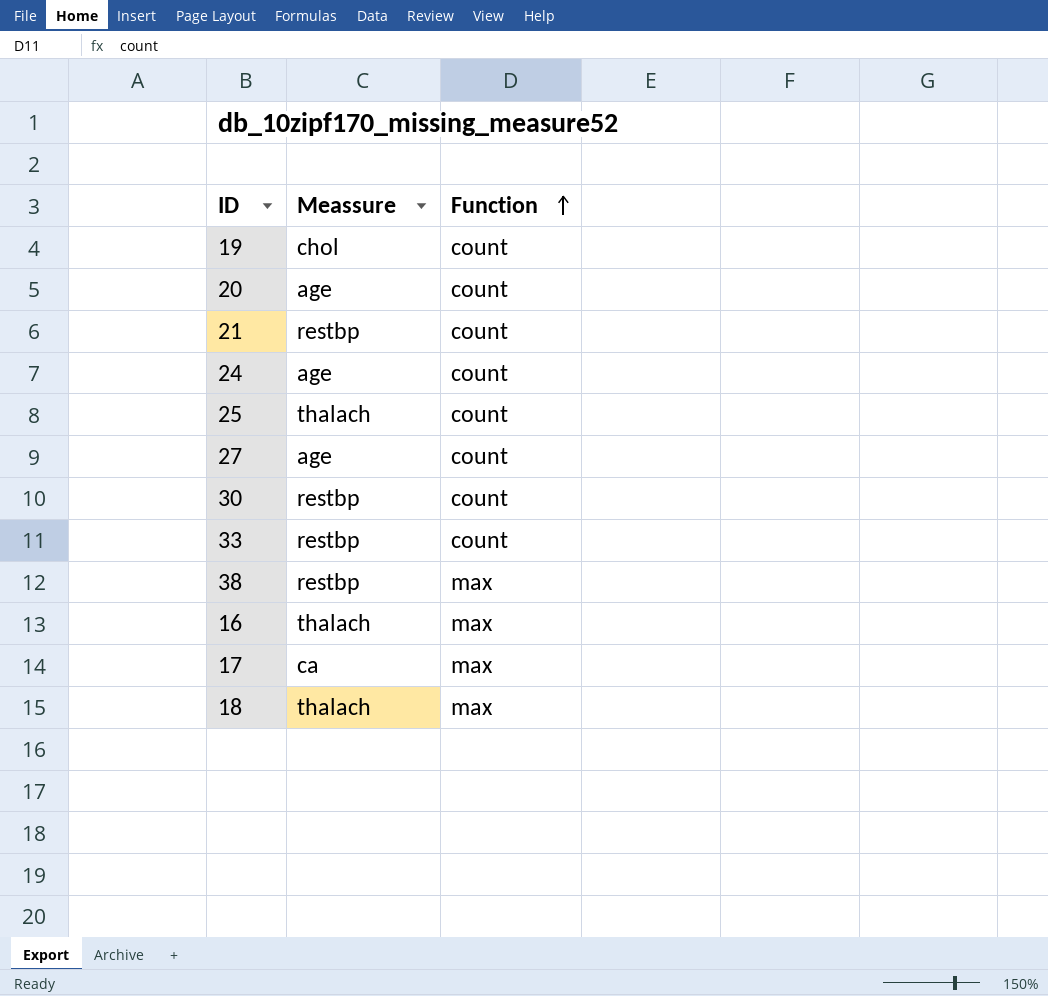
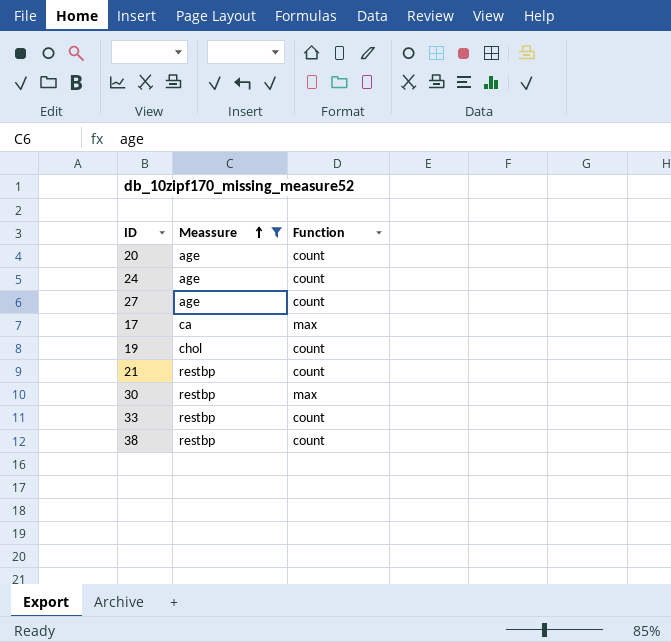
filter: none -> Meassure != thalach
row order: Function ascending -> Meassure ascending
30 | Function: count -> max
38 | Function: max -> count

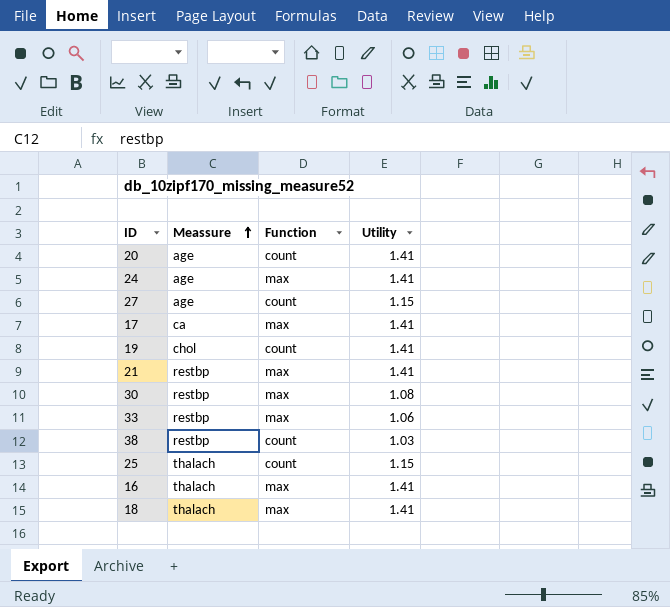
filter: Meassure != thalach -> none
column Utility | position: none -> 4
24 | Function: count -> max
21 | Function: count -> max
33 | Function: count -> max

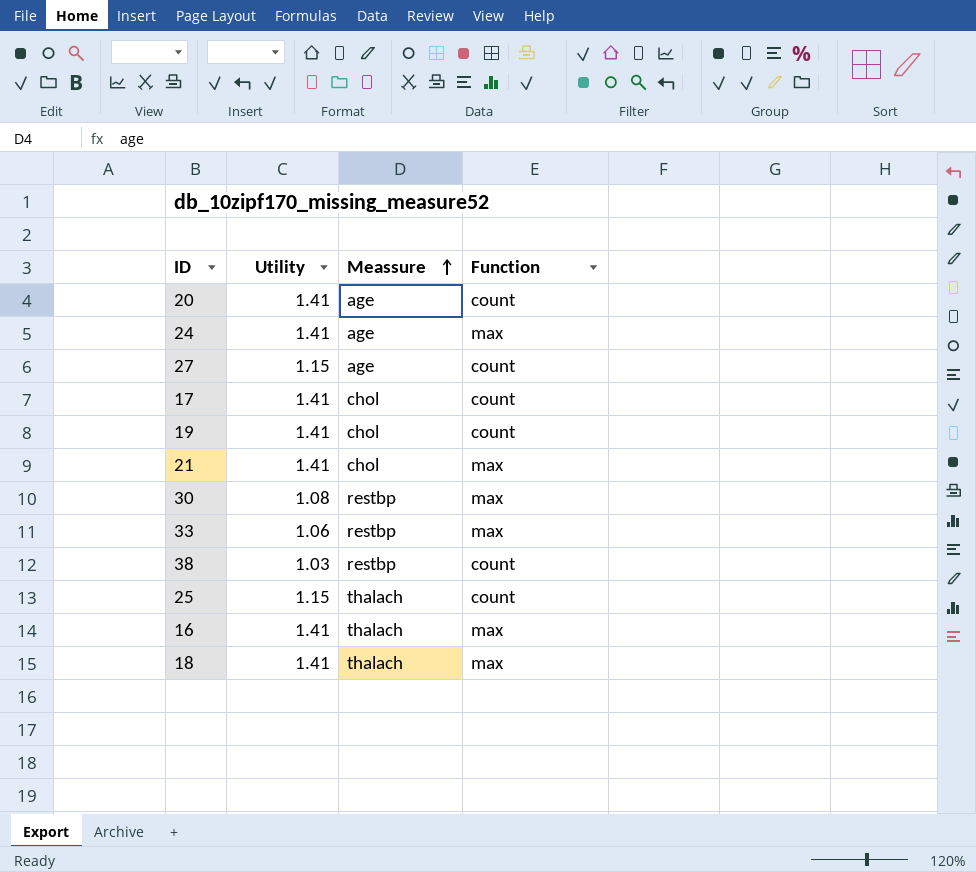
column Utility | position: 4 -> 2
17 | Meassure: ca -> chol
17 | Function: max -> count
21 | Meassure: restbp -> chol

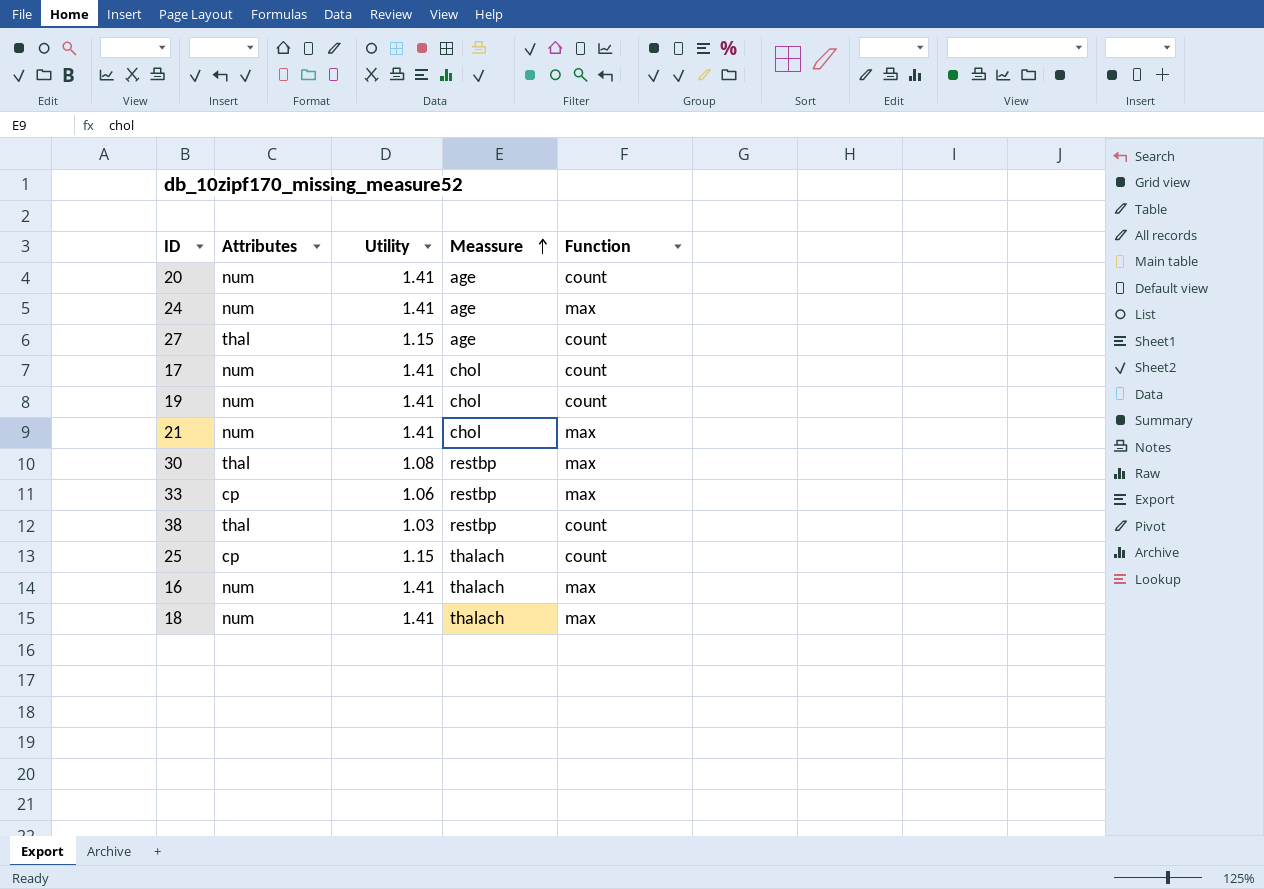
column Attributes | position: none -> 2

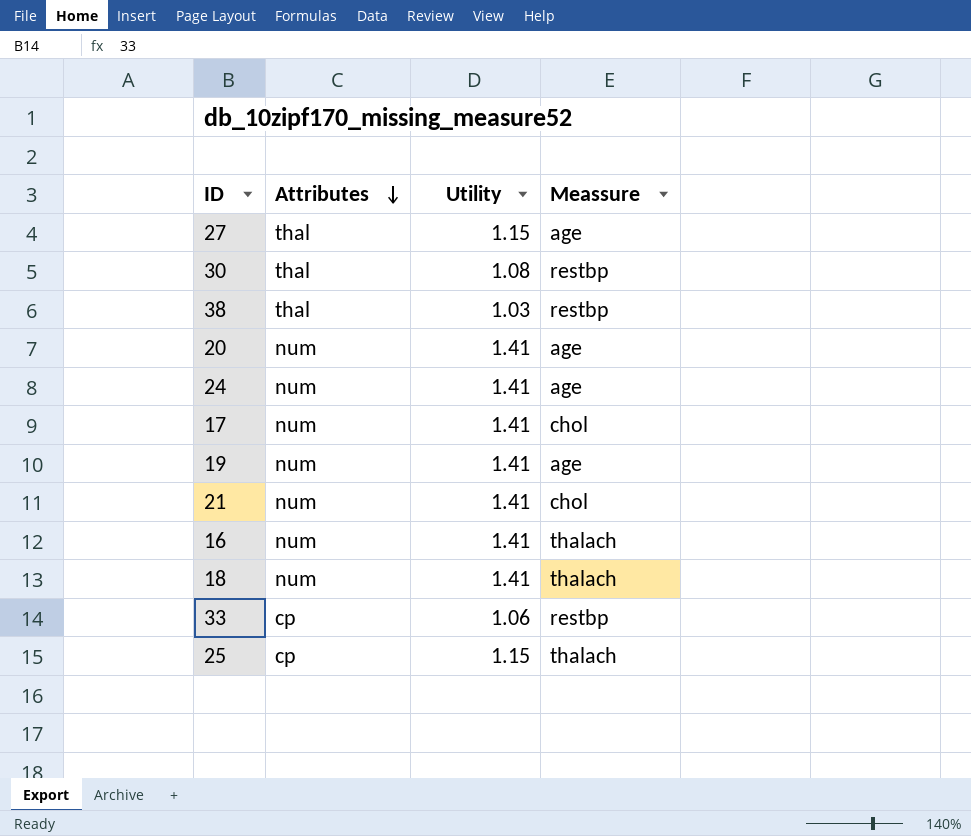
row order: Meassure ascending -> Attributes descending
column Function | position: 5 -> none
19 | Meassure: chol -> age

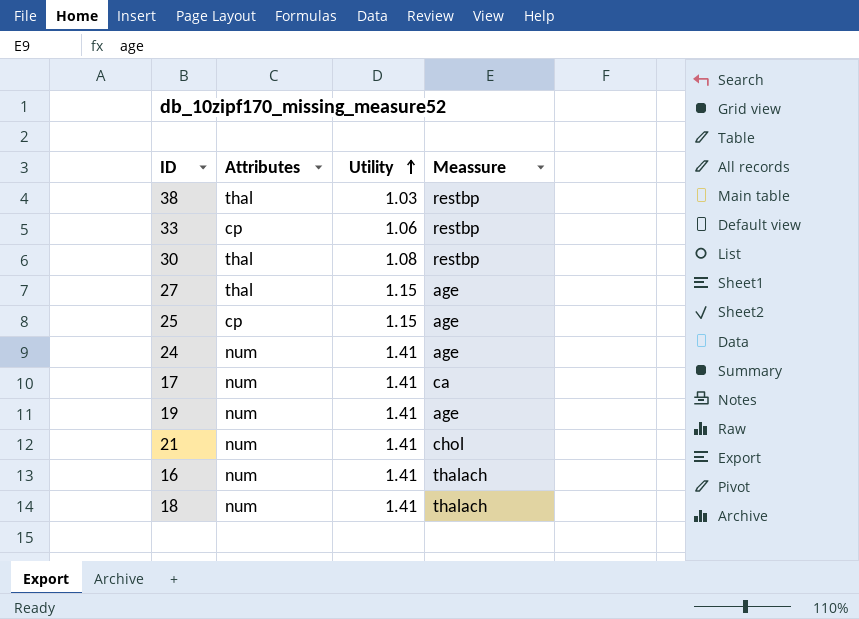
row order: Attributes descending -> Utility ascending
row 20: num | 1.41 | age -> none
25 | Meassure: thalach -> age
17 | Meassure: chol -> ca

